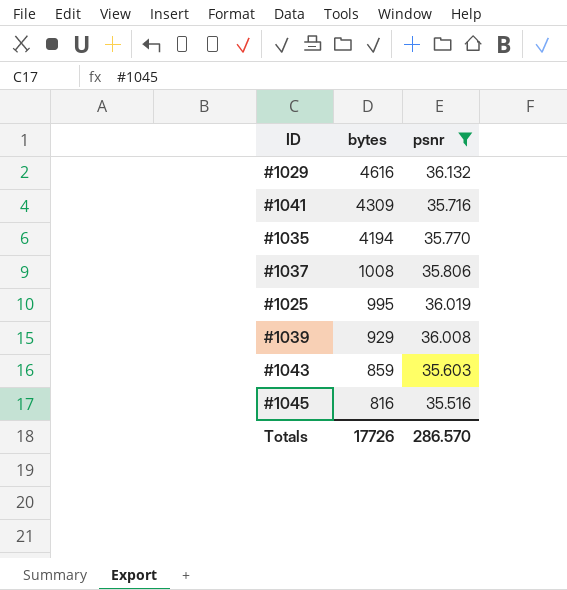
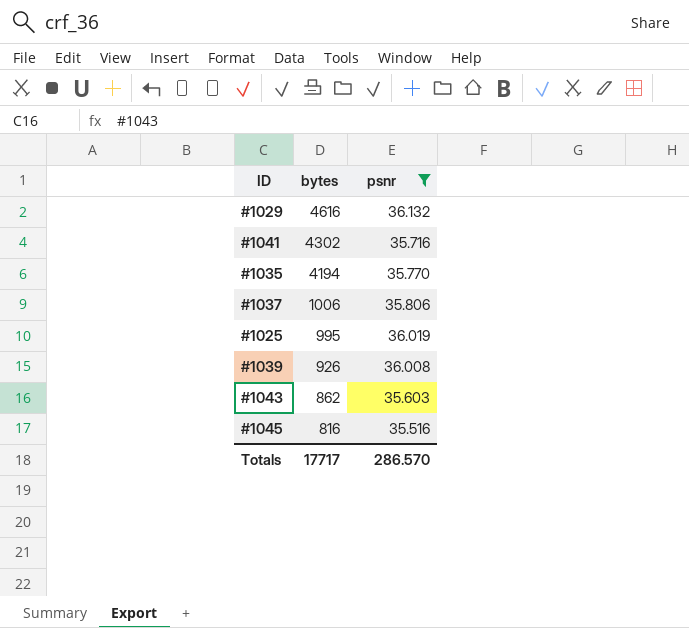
#1041 | bytes: 4309 -> 4302
#1037 | bytes: 1008 -> 1006
#1039 | bytes: 929 -> 926
#1043 | bytes: 859 -> 862
Totals | bytes: 17726 -> 17717

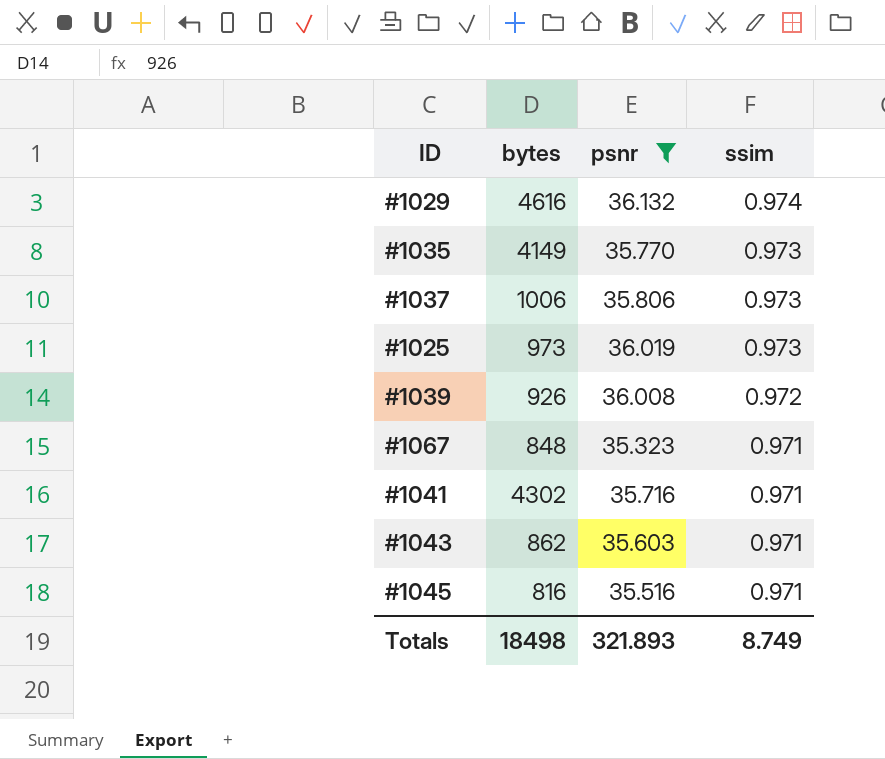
row order: bytes descending -> ssim descending
column ssim | position: none -> 4
#1035 | bytes: 4194 -> 4149
#1025 | bytes: 995 -> 973
row #1067: none -> 848 | 35.323 | 0.971
Totals | bytes: 17717 -> 18498
Totals | psnr: 286.570 -> 321.893

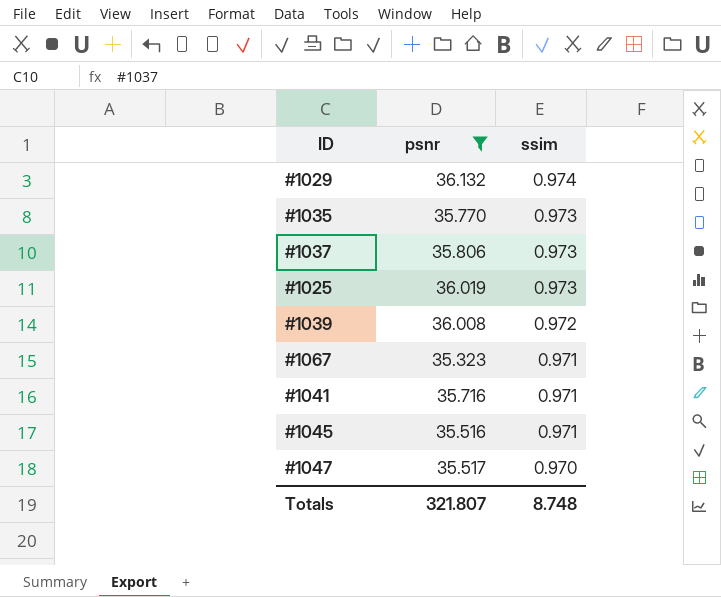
column bytes | position: 2 -> none
row #1043: 862 | 35.603 | 0.971 -> none
row #1047: none -> 35.517 | 0.970
Totals | psnr: 321.893 -> 321.807
Totals | ssim: 8.749 -> 8.748

